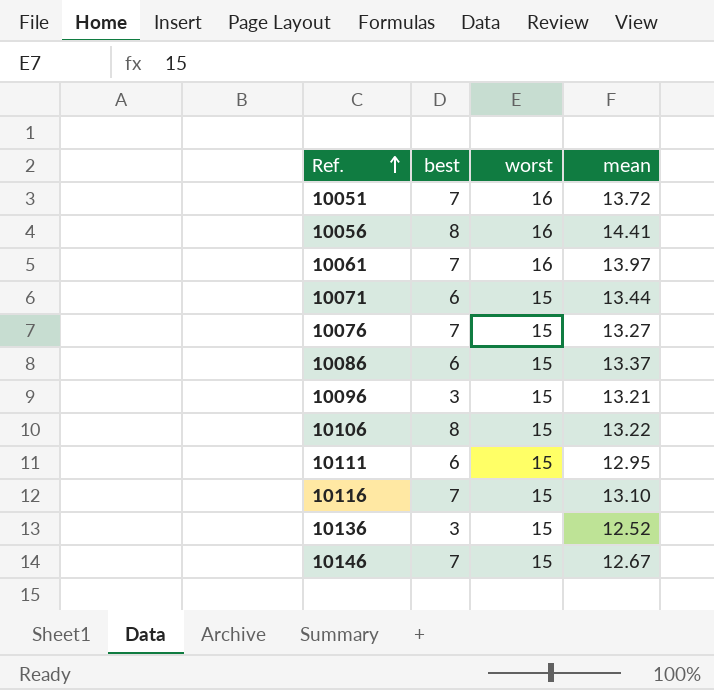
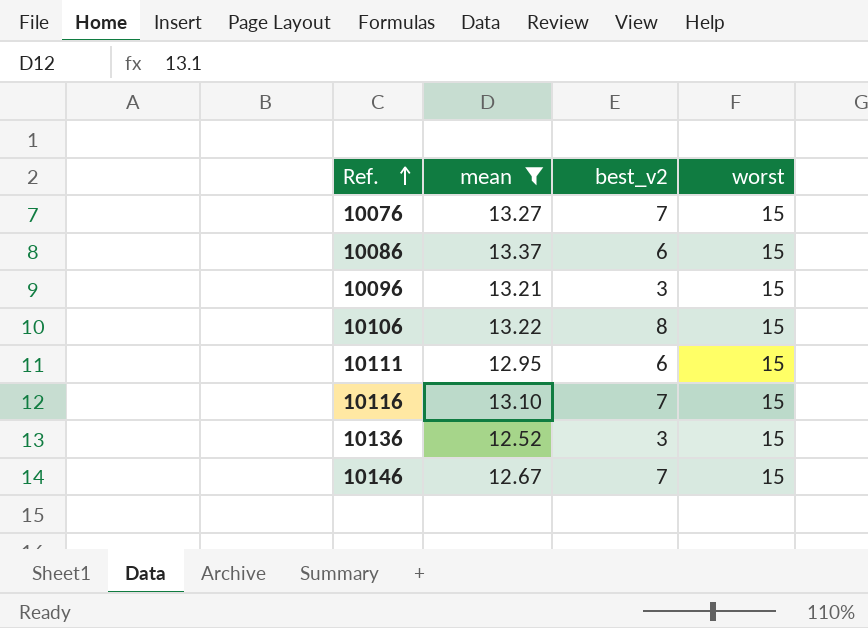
filter: none -> mean <= 13.37
column mean | position: 4 -> 2
column name: best -> best_v2

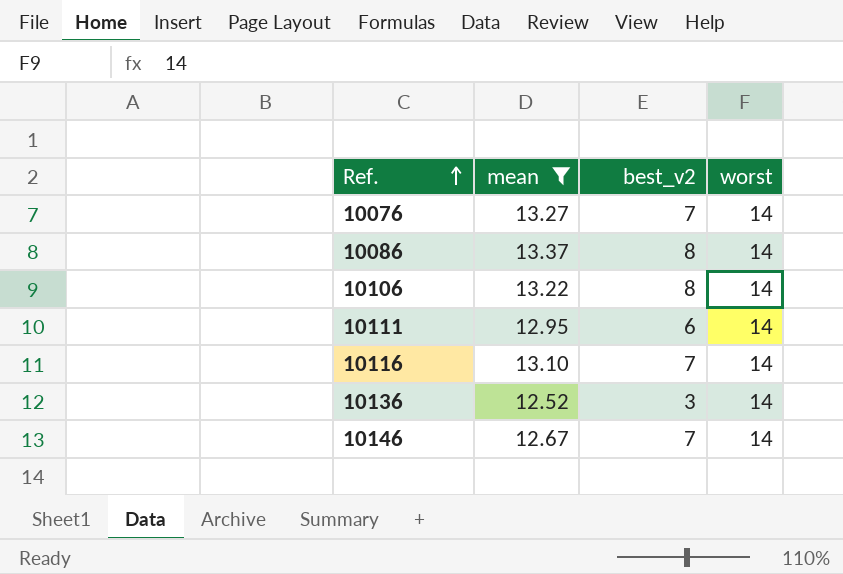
row 10096: 13.21 | 3 | 15 -> none
10076 | worst: 15 -> 14
10086 | best_v2: 6 -> 8
10086 | worst: 15 -> 14
10106 | worst: 15 -> 14
10111 | worst: 15 -> 14
10116 | worst: 15 -> 14
10136 | worst: 15 -> 14
10146 | worst: 15 -> 14

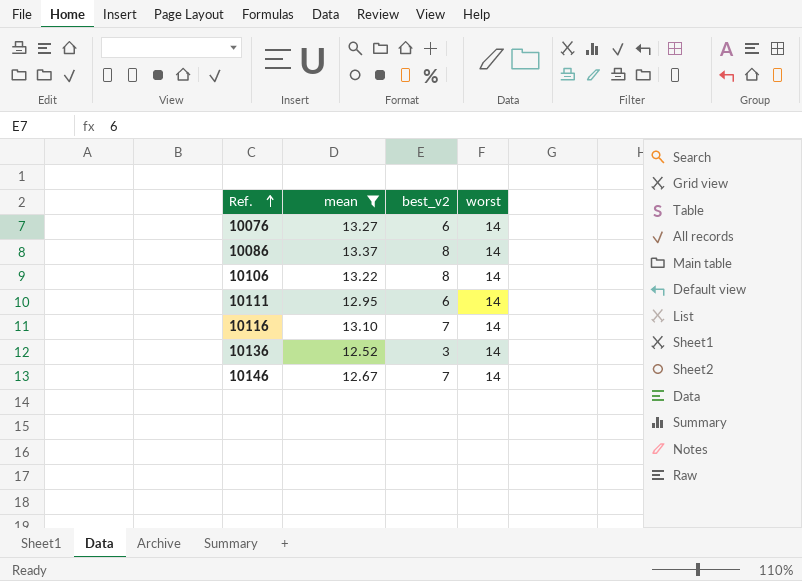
10076 | best_v2: 7 -> 6

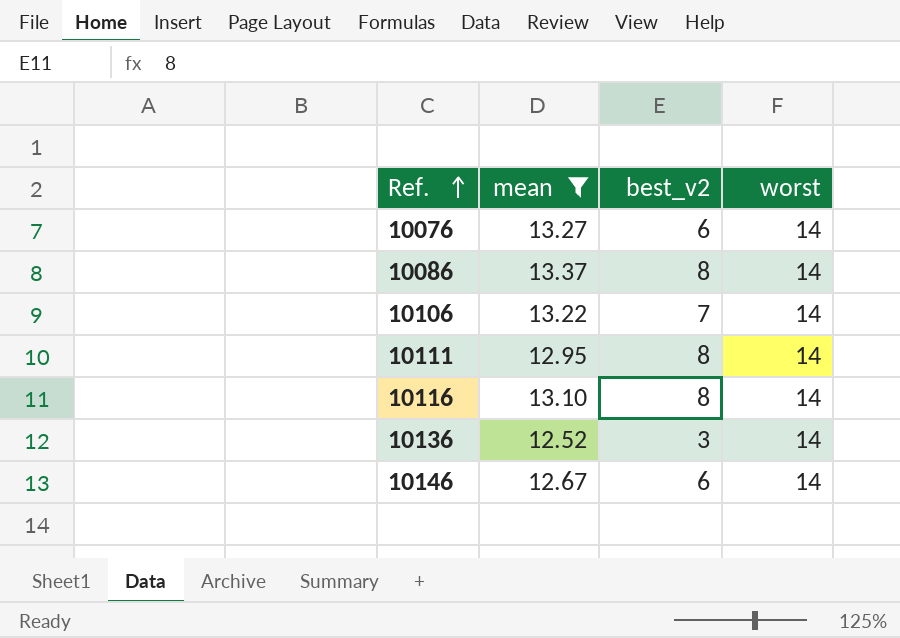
10106 | best_v2: 8 -> 7
10111 | best_v2: 6 -> 8
10116 | best_v2: 7 -> 8
10146 | best_v2: 7 -> 6

